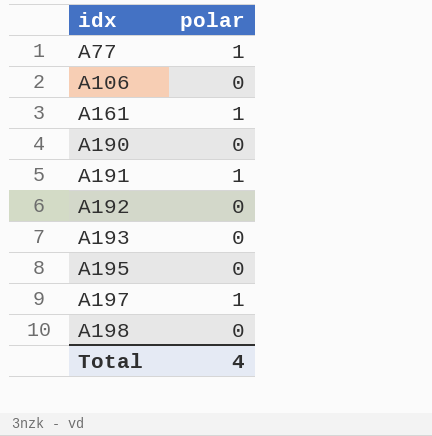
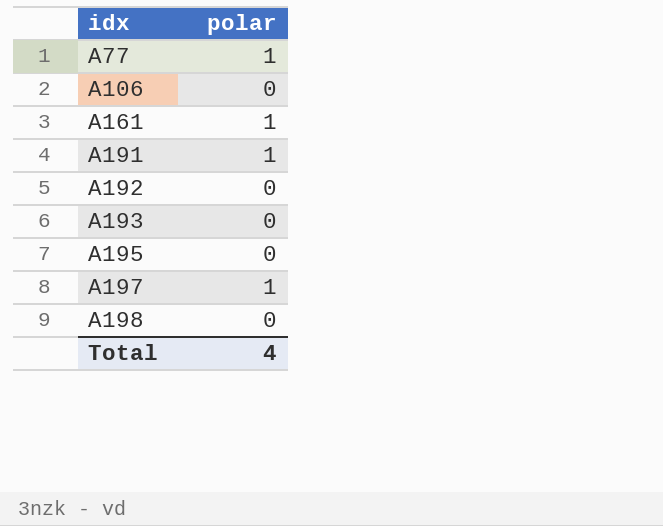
row A190: 0 -> none

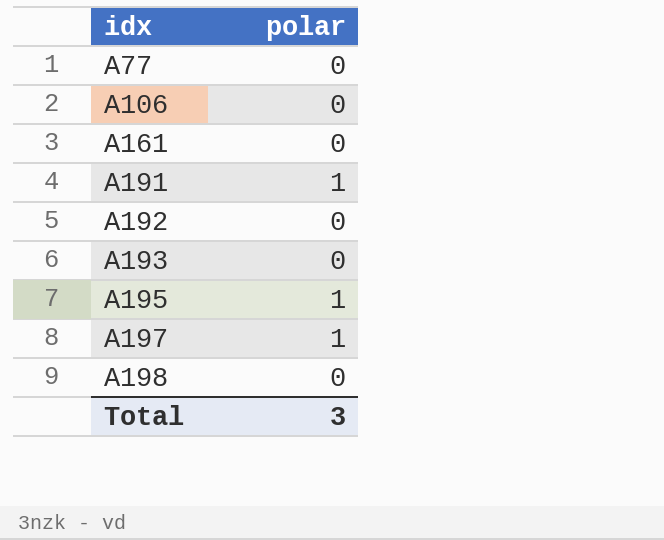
A77 | polar: 1 -> 0
A161 | polar: 1 -> 0
A195 | polar: 0 -> 1
Total | polar: 4 -> 3

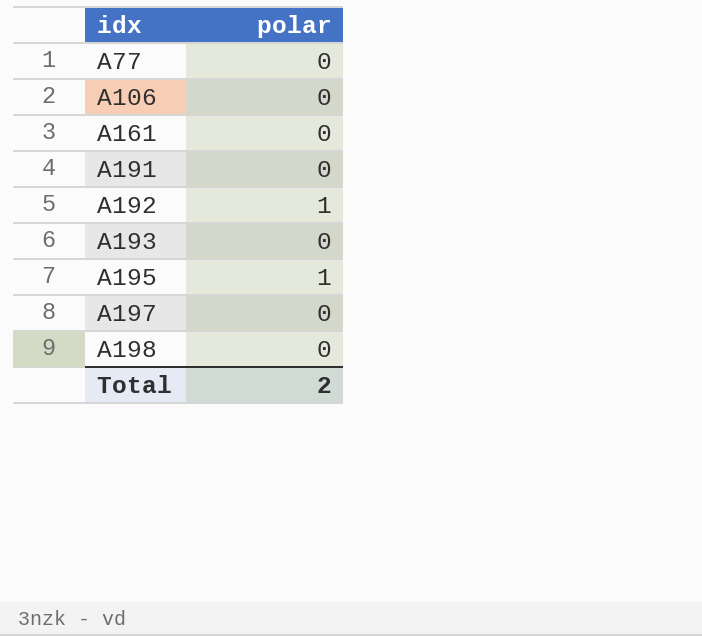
A191 | polar: 1 -> 0
A192 | polar: 0 -> 1
A197 | polar: 1 -> 0
Total | polar: 3 -> 2

